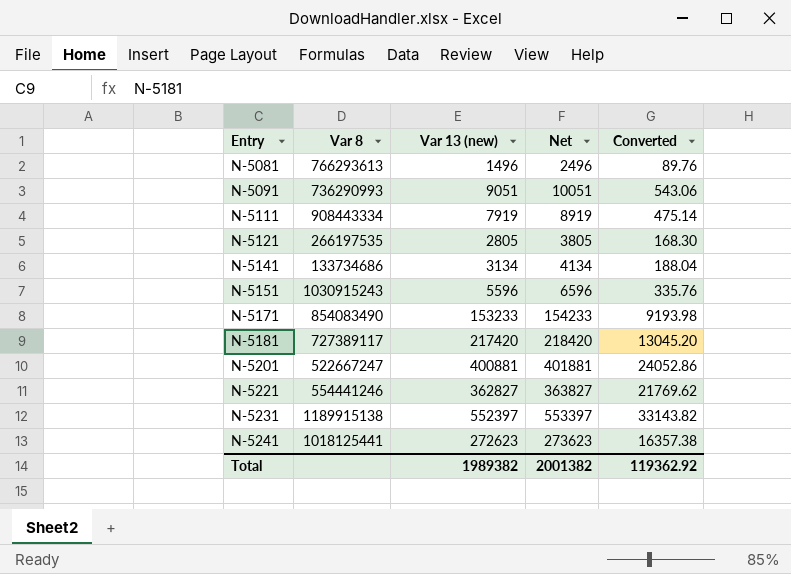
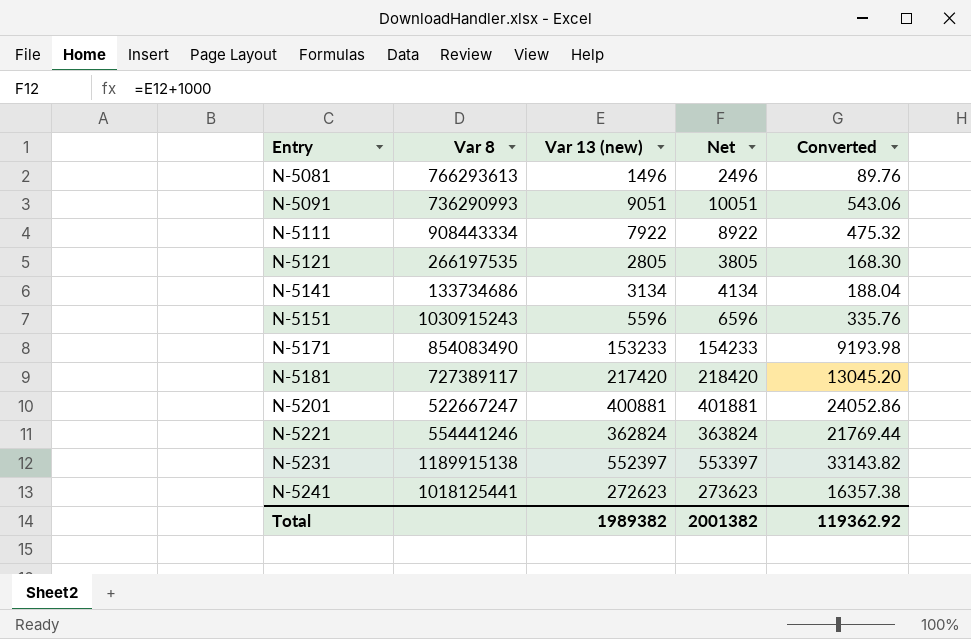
N-5111 | Var 13 (new): 7919 -> 7922
N-5111 | Net: 8919 -> 8922
N-5111 | Converted: 475.14 -> 475.32
N-5221 | Var 13 (new): 362827 -> 362824
N-5221 | Net: 363827 -> 363824
N-5221 | Converted: 21769.62 -> 21769.44

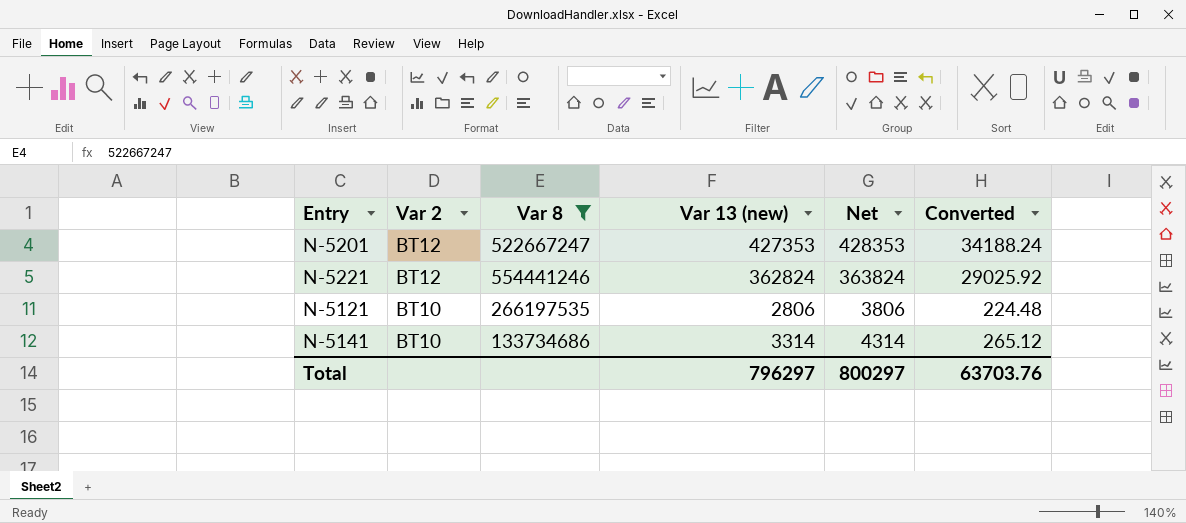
filter: none -> Var 8 <= 554441246
row order: Entry ascending -> Var 2 descending
column Var 2 | position: none -> 2
column Converted | formula: [Var 13 (new)] * 0.06 -> [Var 13 (new)] * 0.08
N-5201 | Var 13 (new): 400881 -> 427353
N-5201 | Net: 401881 -> 428353
N-5121 | Var 13 (new): 2805 -> 2806
N-5121 | Net: 3805 -> 3806
N-5141 | Var 13 (new): 3134 -> 3314
N-5141 | Net: 4134 -> 4314
Total | Var 13 (new): 1989382 -> 796297
Total | Net: 2001382 -> 800297
Total | Converted: 119362.92 -> 63703.76

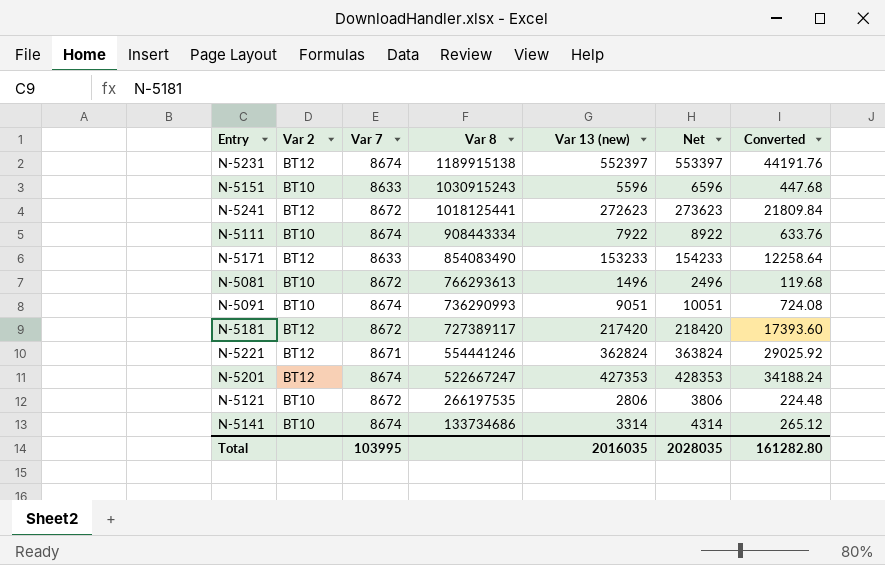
filter: Var 8 <= 554441246 -> none
row order: Var 2 descending -> Var 8 descending
column Var 7 | position: none -> 3
Total | Var 13 (new): 796297 -> 2016035
Total | Net: 800297 -> 2028035
Total | Converted: 63703.76 -> 161282.80

